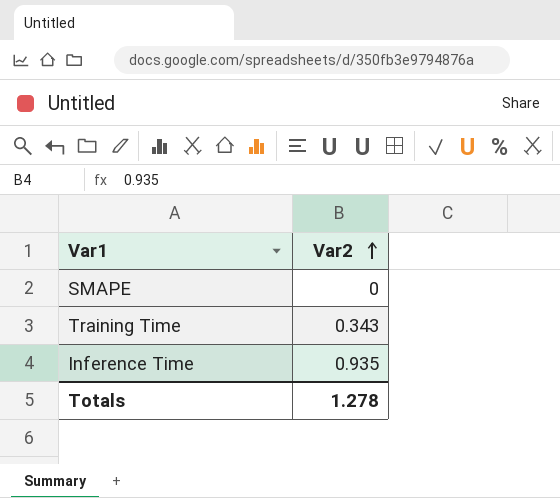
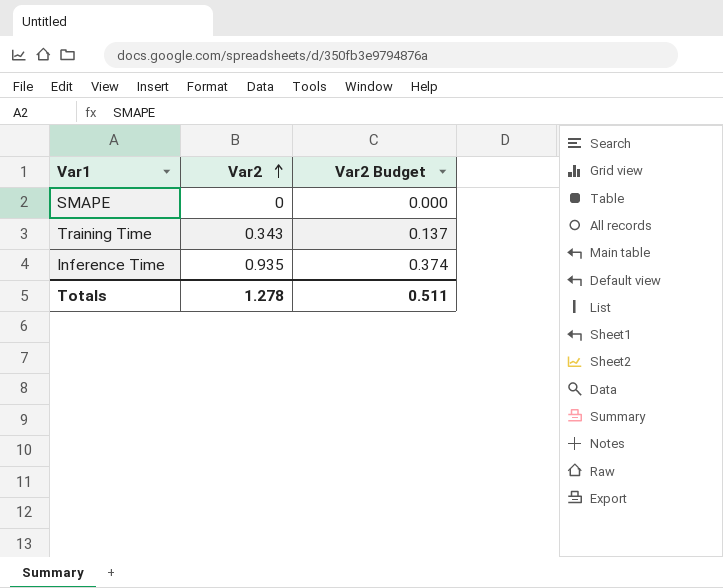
column Var2 Budget | formula: none -> [Var2] * 0.4

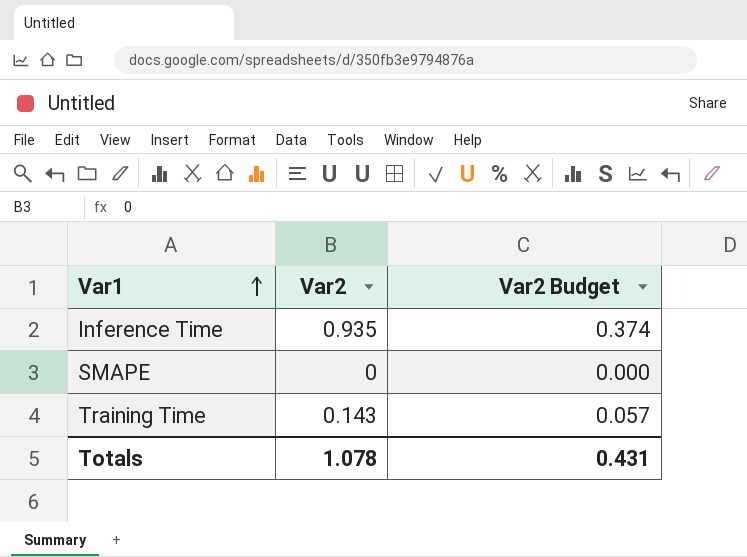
row order: Var2 ascending -> Var1 ascending
Training Time | Var2: 0.343 -> 0.143
Training Time | Var2 Budget: 0.137 -> 0.057
Totals | Var2: 1.278 -> 1.078
Totals | Var2 Budget: 0.511 -> 0.431

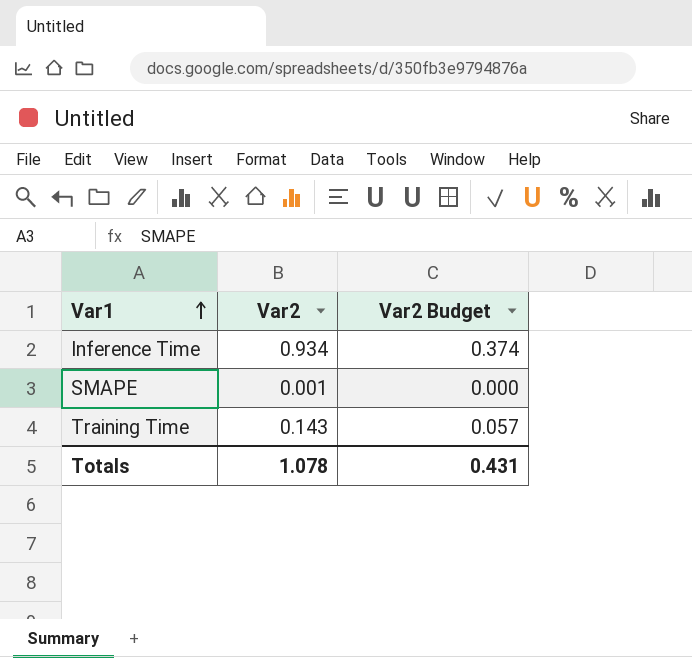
Inference Time | Var2: 0.935 -> 0.934
SMAPE | Var2: 0 -> 0.001

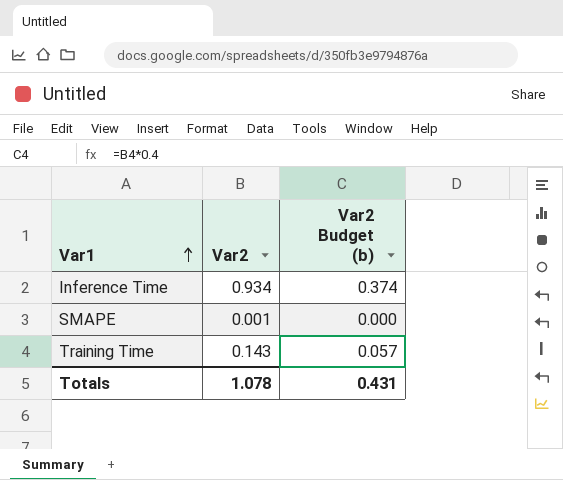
column name: Var2 Budget -> Var2 Budget (b)

